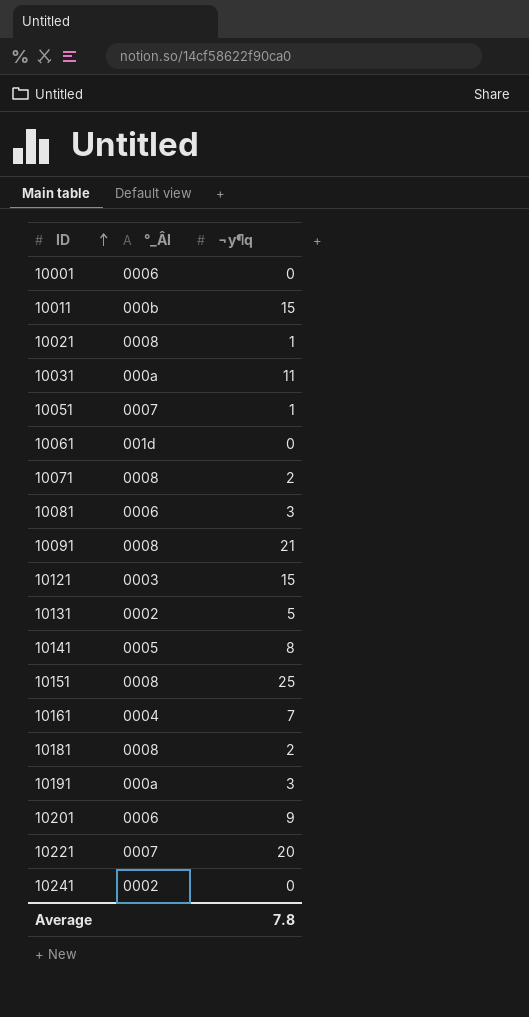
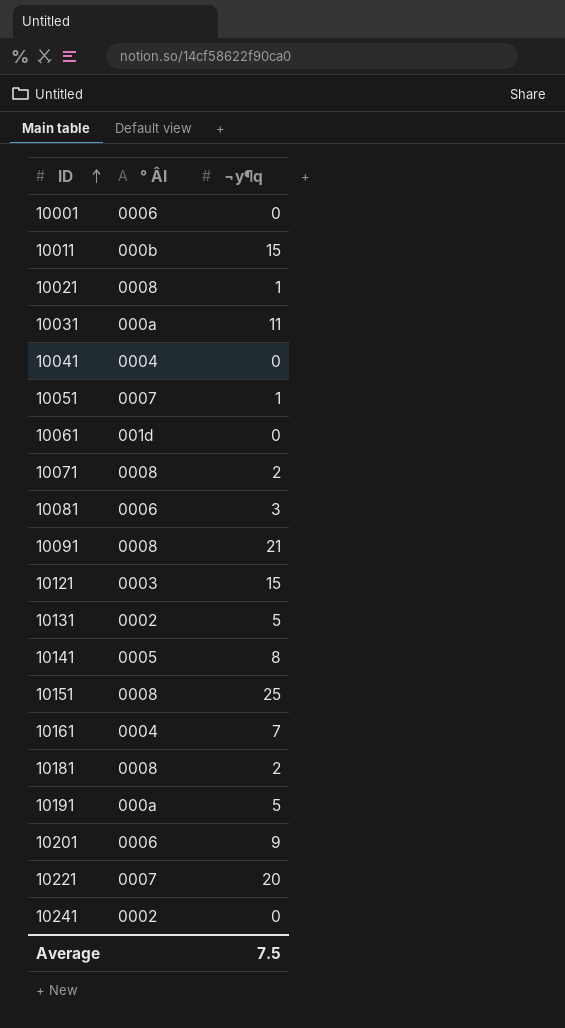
column name: °_ÂI -> ° ÂI
row 10041: none -> 0004 | 0
10191 | ¬y¶q: 3 -> 5
Average | ¬y¶q: 7.8 -> 7.5

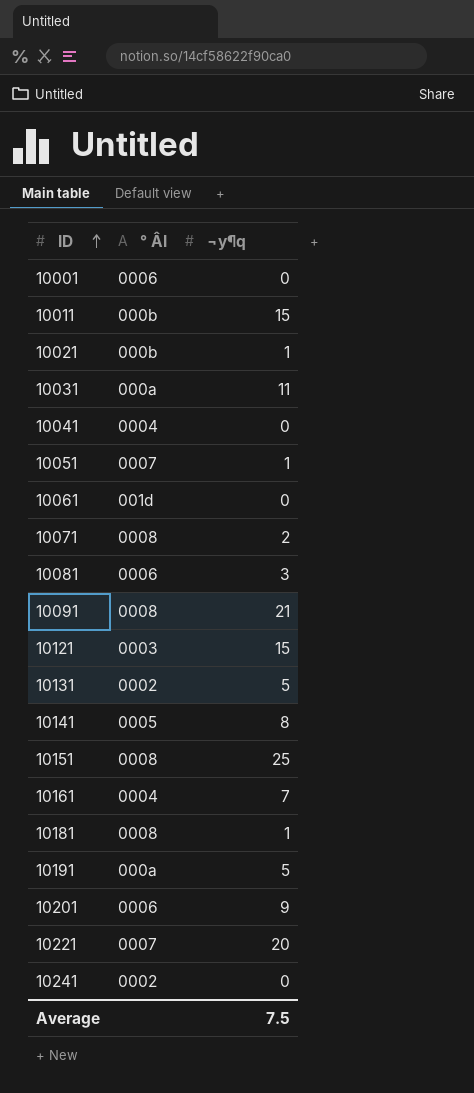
10021 | ° ÂI: 0008 -> 000b
10181 | ¬y¶q: 2 -> 1

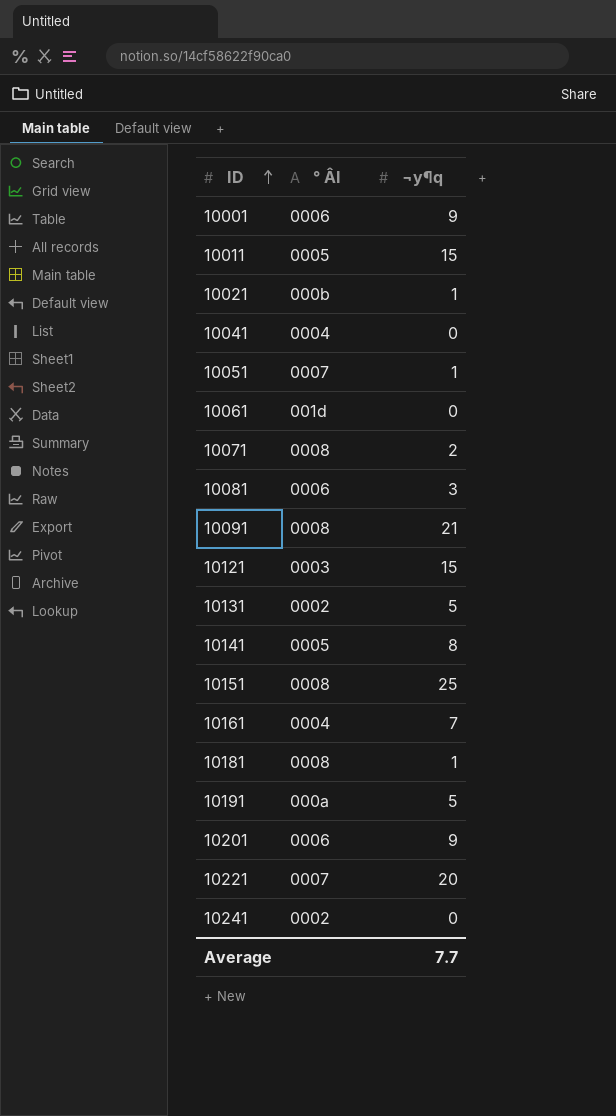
row 10031: 000a | 11 -> none
10001 | ¬y¶q: 0 -> 9
10011 | ° ÂI: 000b -> 0005
Average | ¬y¶q: 7.5 -> 7.7

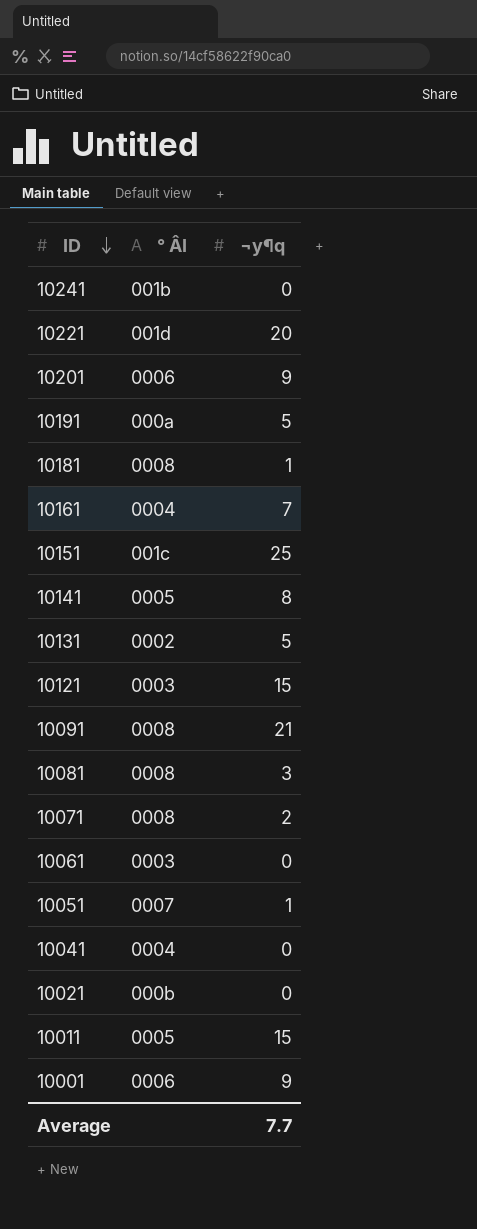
row order: ID ascending -> ID descending
10241 | ° ÂI: 0002 -> 001b
10221 | ° ÂI: 0007 -> 001d
10151 | ° ÂI: 0008 -> 001c
10081 | ° ÂI: 0006 -> 0008
10061 | ° ÂI: 001d -> 0003
10021 | ¬y¶q: 1 -> 0

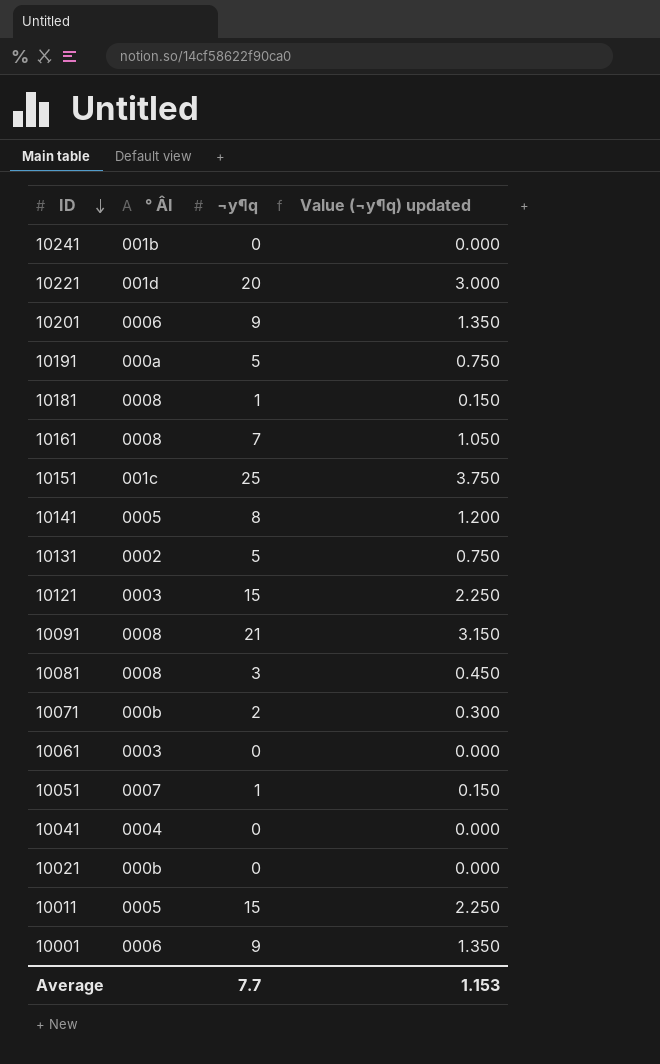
column Value (¬y¶q) updated | formula: none -> [¬y¶q] * 0.15
10161 | ° ÂI: 0004 -> 0008
10071 | ° ÂI: 0008 -> 000b

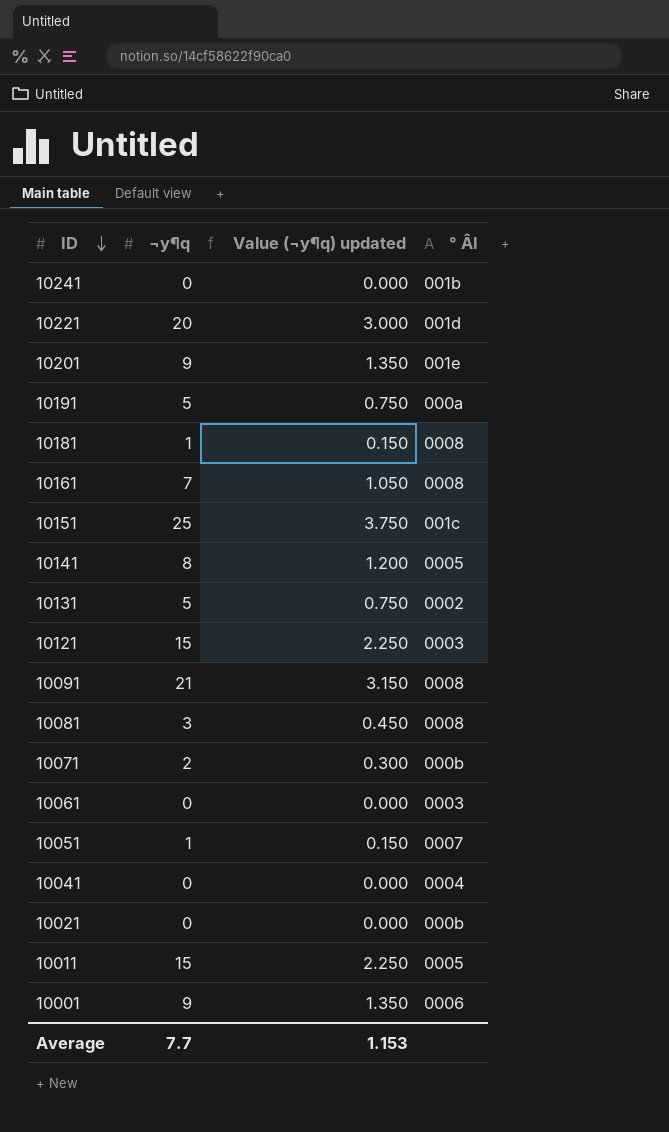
column ° ÂI | position: 2 -> 4
10201 | ° ÂI: 0006 -> 001e

